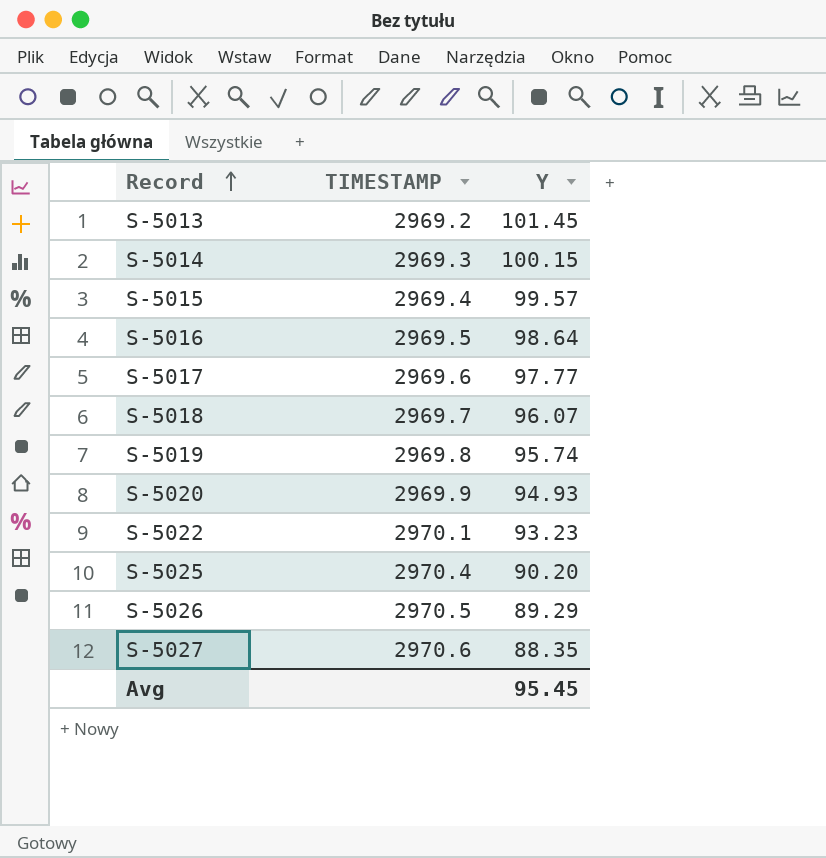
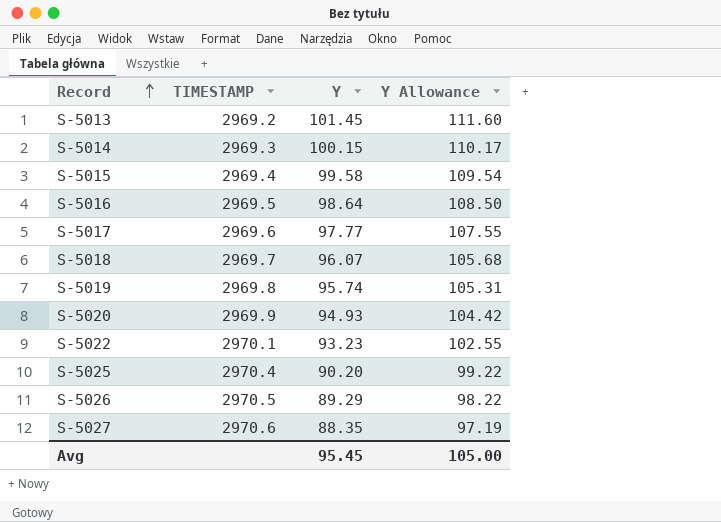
column Y Allowance | formula: none -> [Y] * 1.1
S-5015 | Y: 99.57 -> 99.58

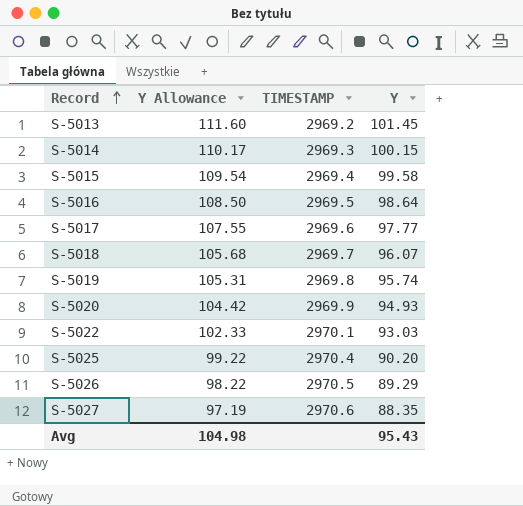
column Y Allowance | position: 4 -> 2
S-5022 | Y Allowance: 102.55 -> 102.33
S-5022 | Y: 93.23 -> 93.03
Avg | Y Allowance: 105.00 -> 104.98
Avg | Y: 95.45 -> 95.43

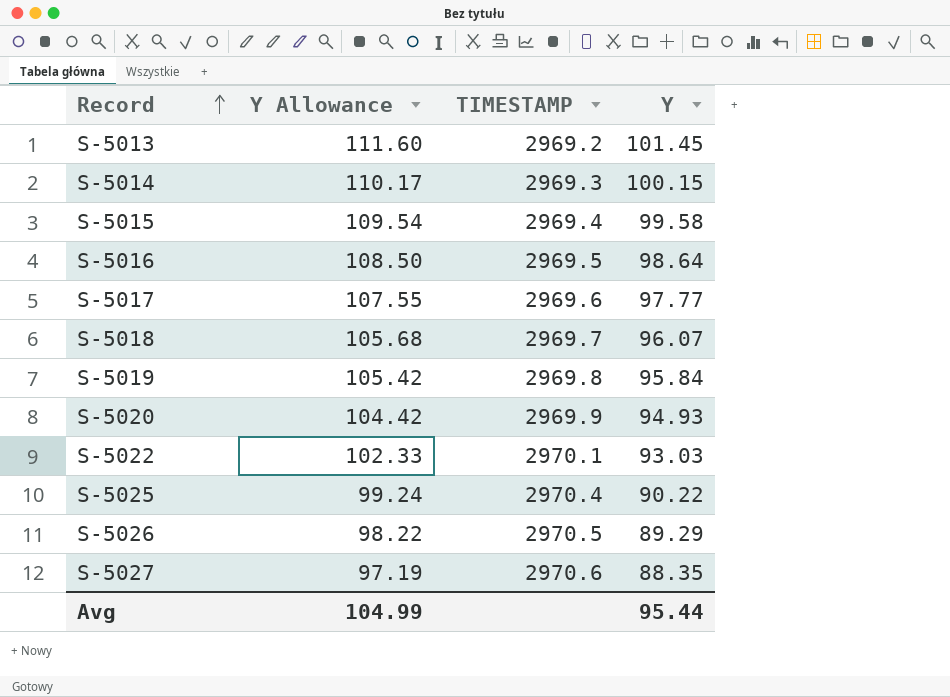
S-5019 | Y Allowance: 105.31 -> 105.42
S-5019 | Y: 95.74 -> 95.84
S-5025 | Y Allowance: 99.22 -> 99.24
S-5025 | Y: 90.20 -> 90.22
Avg | Y Allowance: 104.98 -> 104.99
Avg | Y: 95.43 -> 95.44

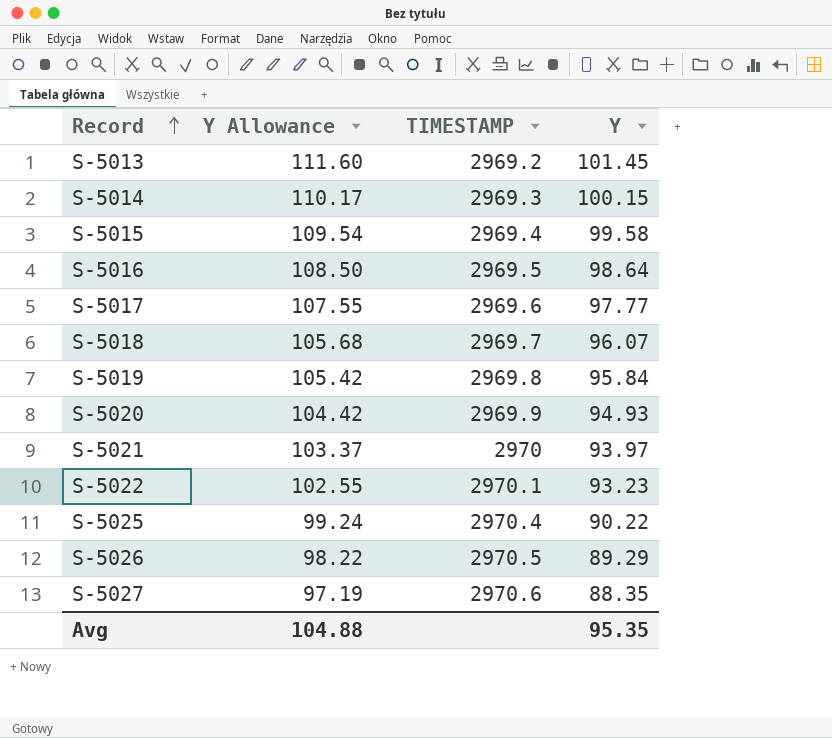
row S-5021: none -> 103.37 | 2970 | 93.97
S-5022 | Y Allowance: 102.33 -> 102.55
S-5022 | Y: 93.03 -> 93.23
Avg | Y Allowance: 104.99 -> 104.88
Avg | Y: 95.44 -> 95.35

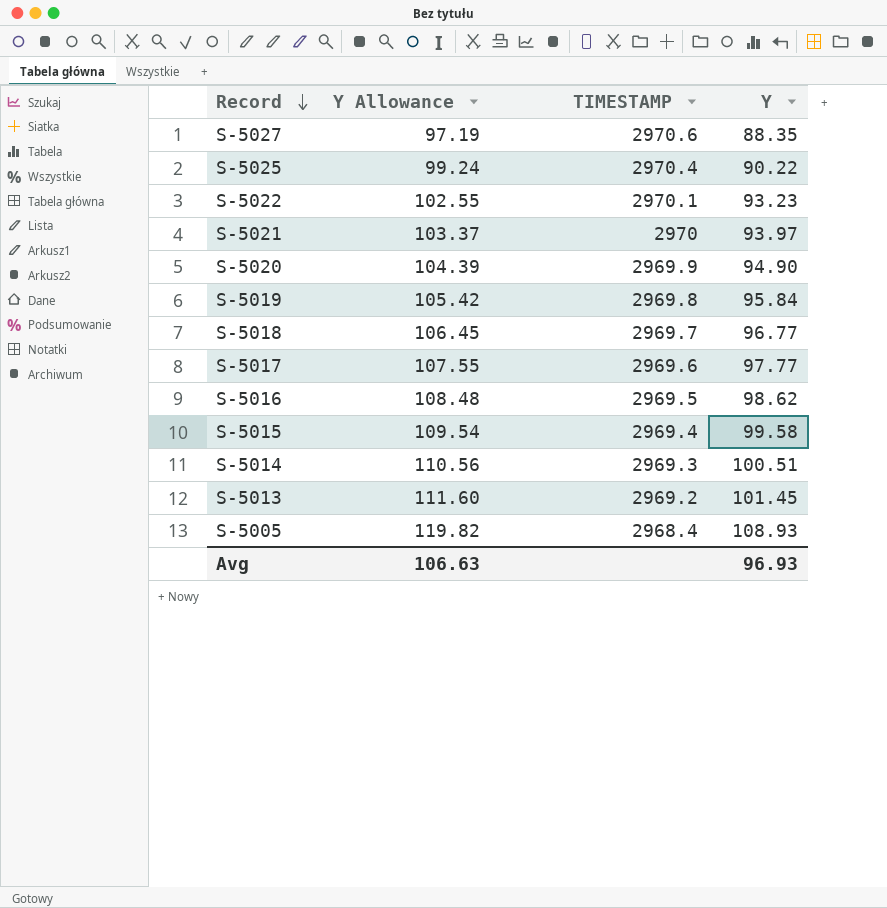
row order: Record ascending -> Record descending
row S-5026: 98.22 | 2970.5 | 89.29 -> none
S-5020 | Y Allowance: 104.42 -> 104.39
S-5020 | Y: 94.93 -> 94.90
S-5018 | Y Allowance: 105.68 -> 106.45
S-5018 | Y: 96.07 -> 96.77
S-5016 | Y Allowance: 108.50 -> 108.48
S-5016 | Y: 98.64 -> 98.62
S-5014 | Y Allowance: 110.17 -> 110.56
S-5014 | Y: 100.15 -> 100.51
row S-5005: none -> 119.82 | 2968.4 | 108.93
Avg | Y Allowance: 104.88 -> 106.63
Avg | Y: 95.35 -> 96.93

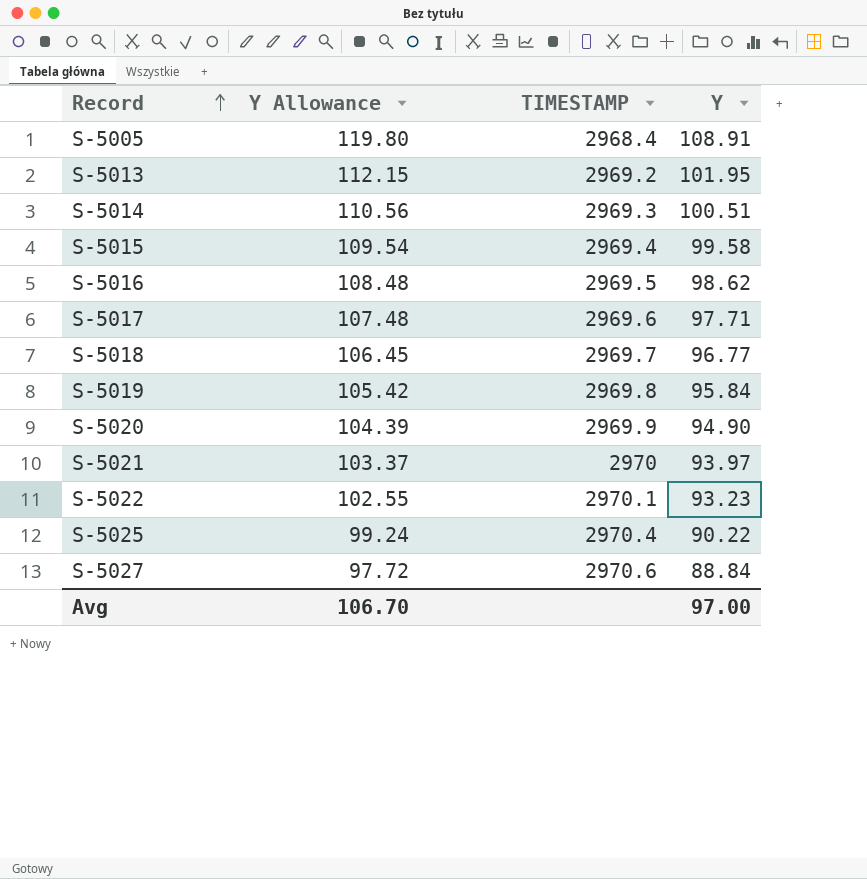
row order: Record descending -> Record ascending
S-5005 | Y Allowance: 119.82 -> 119.80
S-5005 | Y: 108.93 -> 108.91
S-5013 | Y Allowance: 111.60 -> 112.15
S-5013 | Y: 101.45 -> 101.95
S-5017 | Y Allowance: 107.55 -> 107.48
S-5017 | Y: 97.77 -> 97.71
S-5027 | Y Allowance: 97.19 -> 97.72
S-5027 | Y: 88.35 -> 88.84
Avg | Y Allowance: 106.63 -> 106.70
Avg | Y: 96.93 -> 97.00

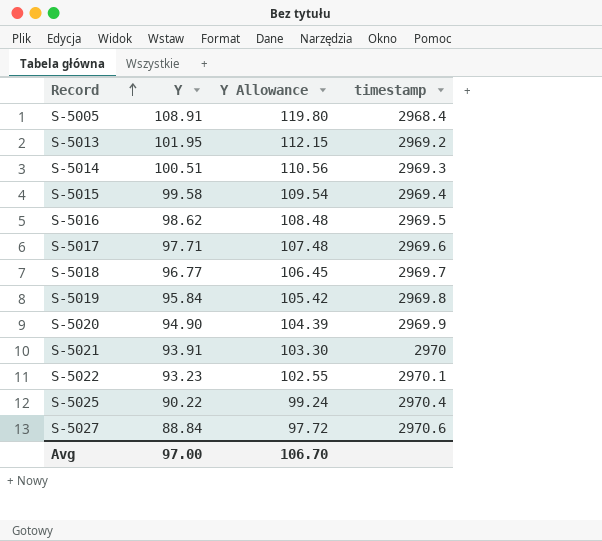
column Y | position: 4 -> 2
column name: TIMESTAMP -> timestamp
S-5021 | Y: 93.97 -> 93.91
S-5021 | Y Allowance: 103.37 -> 103.30

